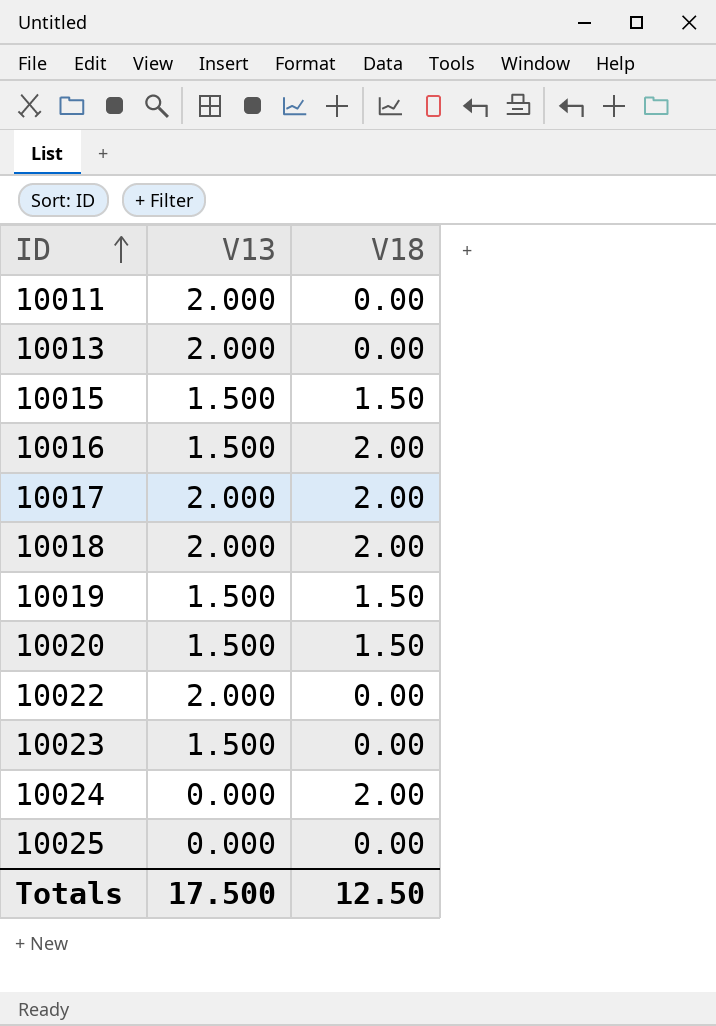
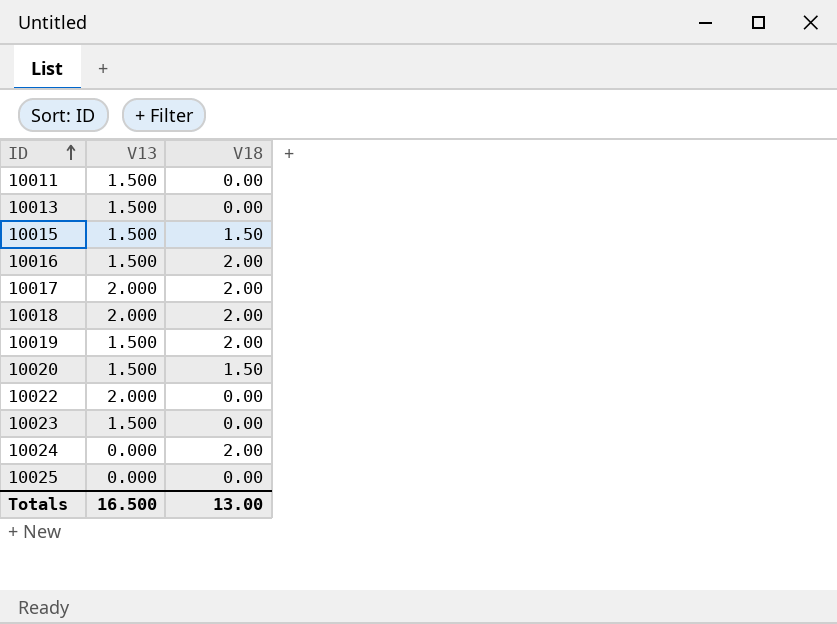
10011 | V13: 2.000 -> 1.500
10013 | V13: 2.000 -> 1.500
10019 | V18: 1.50 -> 2.00
Totals | V13: 17.500 -> 16.500
Totals | V18: 12.50 -> 13.00

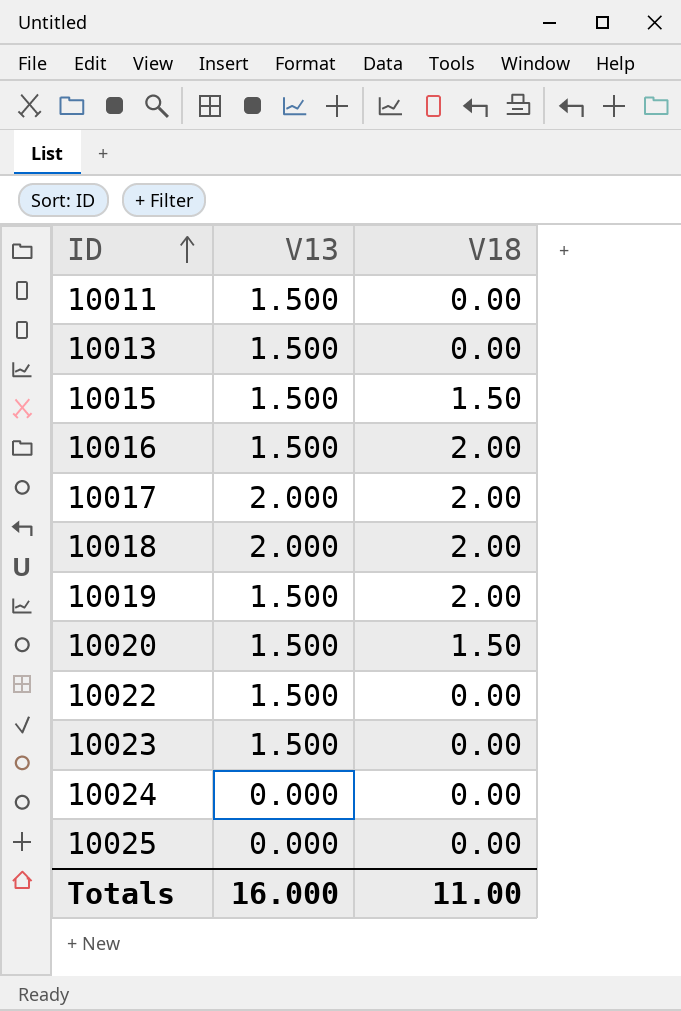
10022 | V13: 2.000 -> 1.500
10024 | V18: 2.00 -> 0.00
Totals | V13: 16.500 -> 16.000
Totals | V18: 13.00 -> 11.00

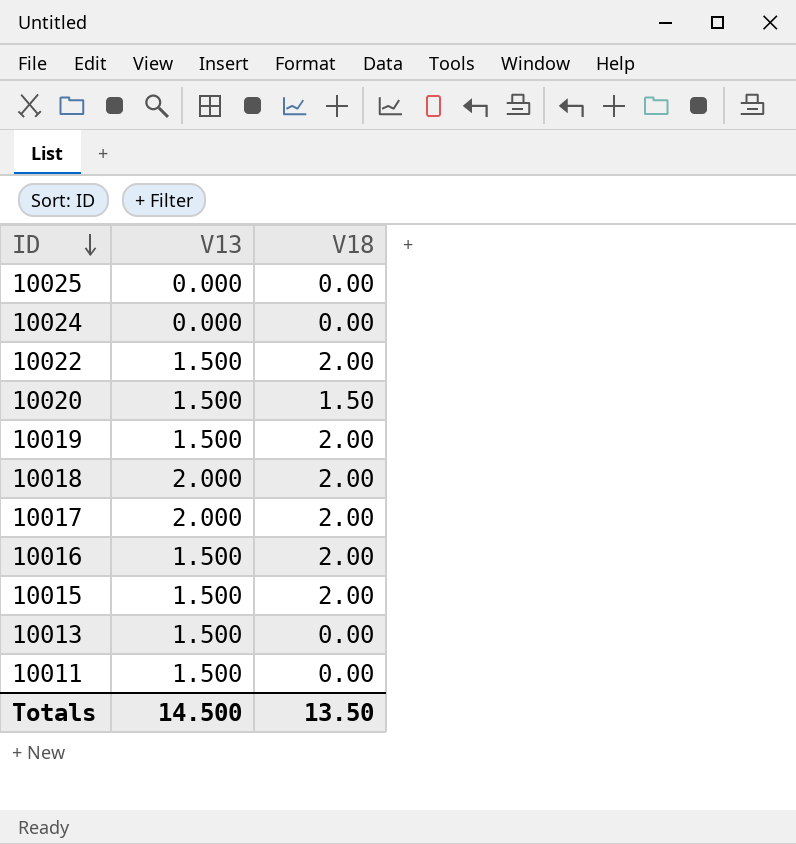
row order: ID ascending -> ID descending
row 10023: 1.500 | 0.00 -> none
10022 | V18: 0.00 -> 2.00
10015 | V18: 1.50 -> 2.00
Totals | V13: 16.000 -> 14.500
Totals | V18: 11.00 -> 13.50

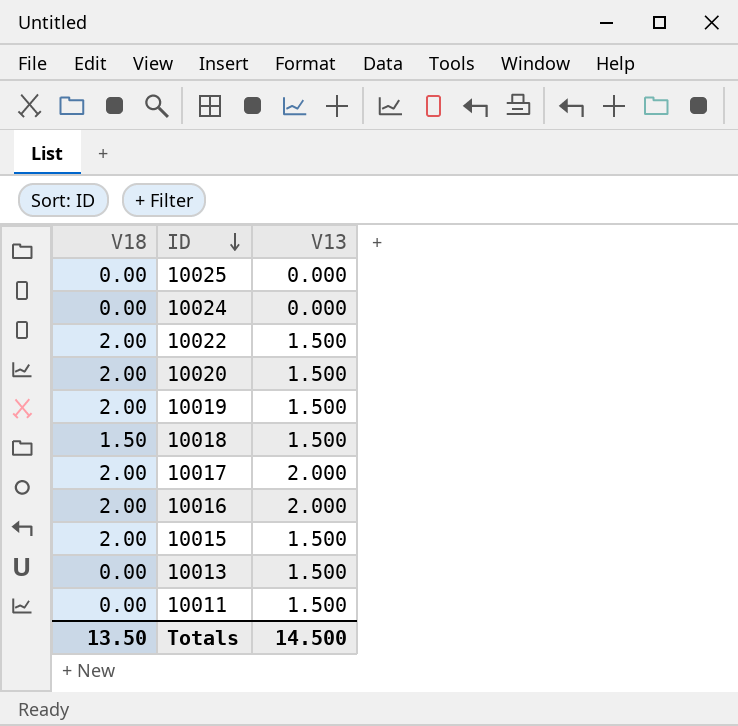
column V18 | position: 3 -> 1
10020 | V18: 1.50 -> 2.00
10018 | V18: 2.00 -> 1.50
10018 | V13: 2.000 -> 1.500
10016 | V13: 1.500 -> 2.000

